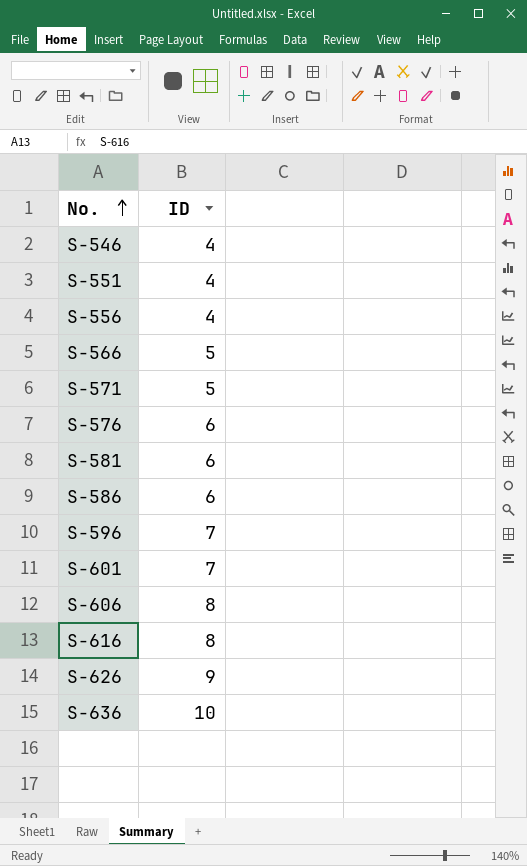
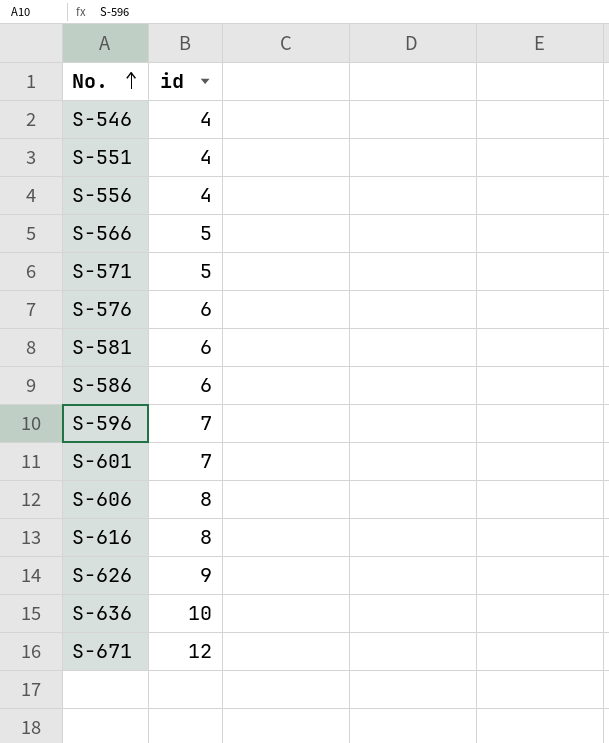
column name: ID -> id
row S-671: none -> 12

